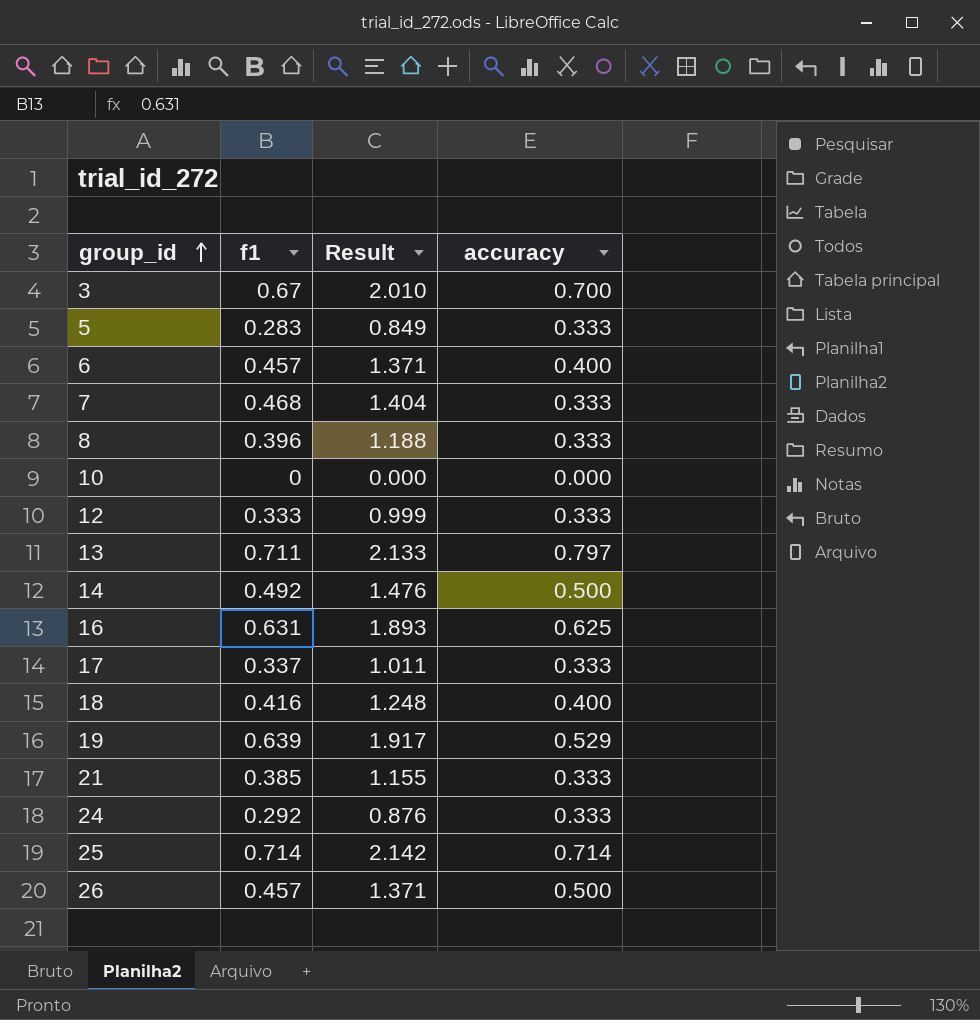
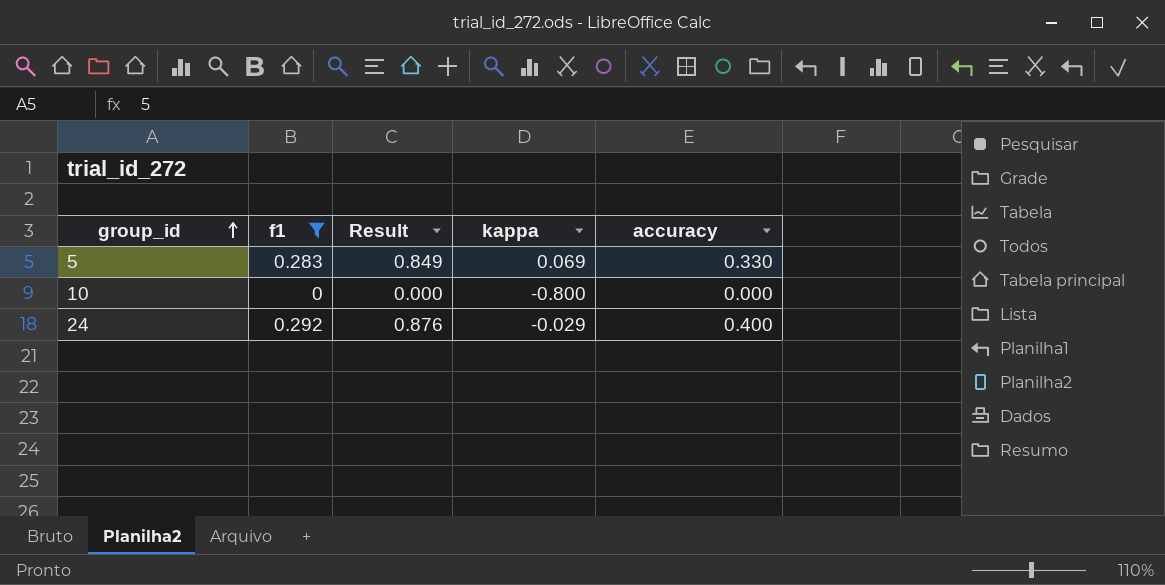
filter: none -> f1 <= 0.292
column kappa | position: none -> 4
5 | accuracy: 0.333 -> 0.330
24 | accuracy: 0.333 -> 0.400

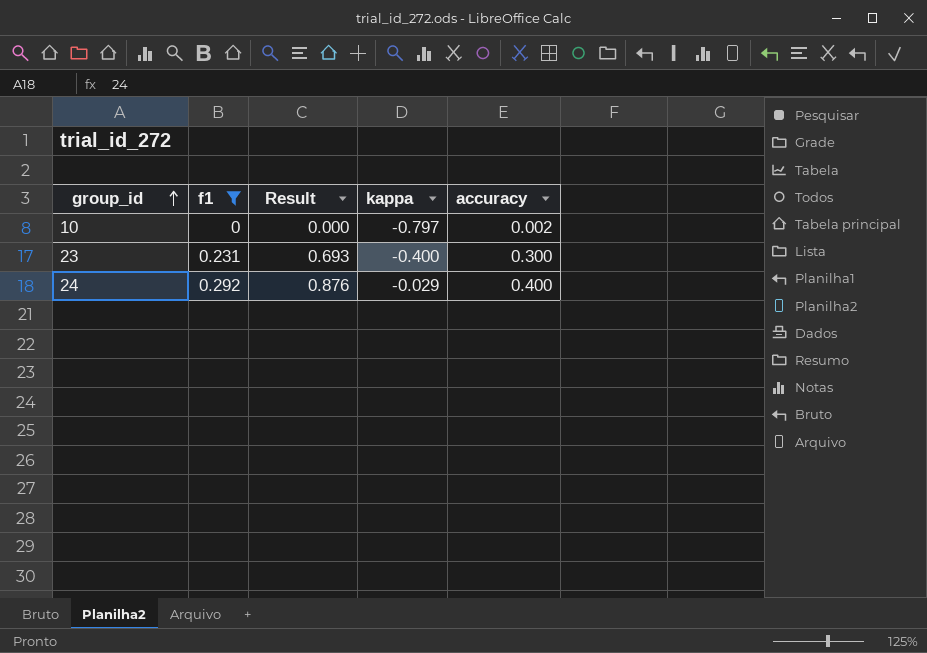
row 5: 0.283 | 0.849 | 0.069 | 0.330 -> none
10 | kappa: -0.800 -> -0.797
10 | accuracy: 0.000 -> 0.002
row 23: none -> 0.231 | 0.693 | -0.400 | 0.300

